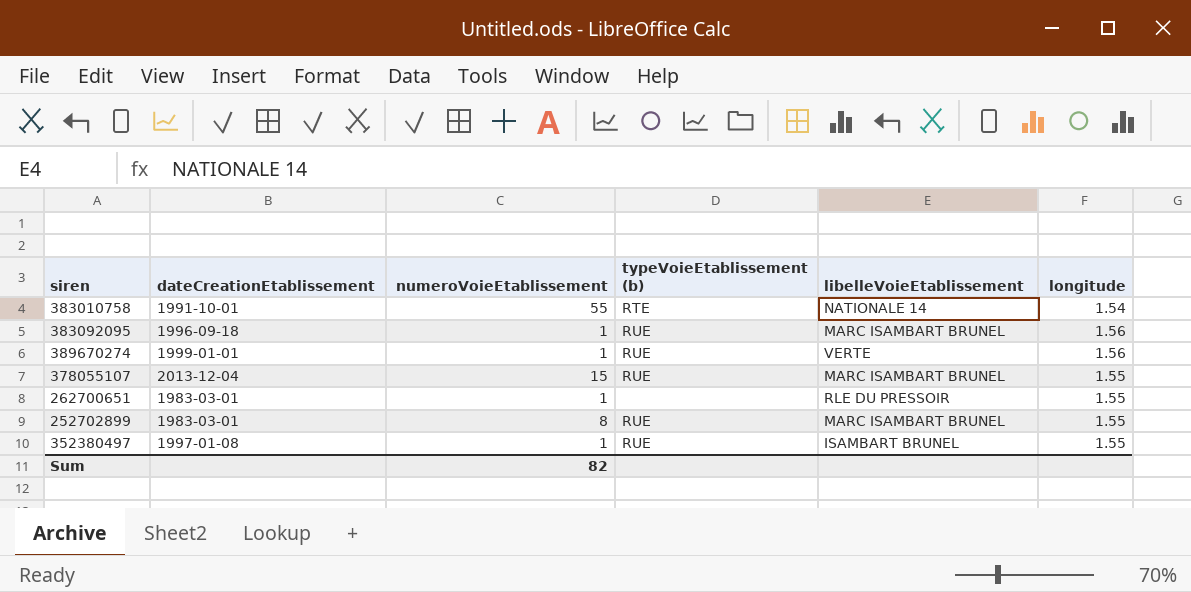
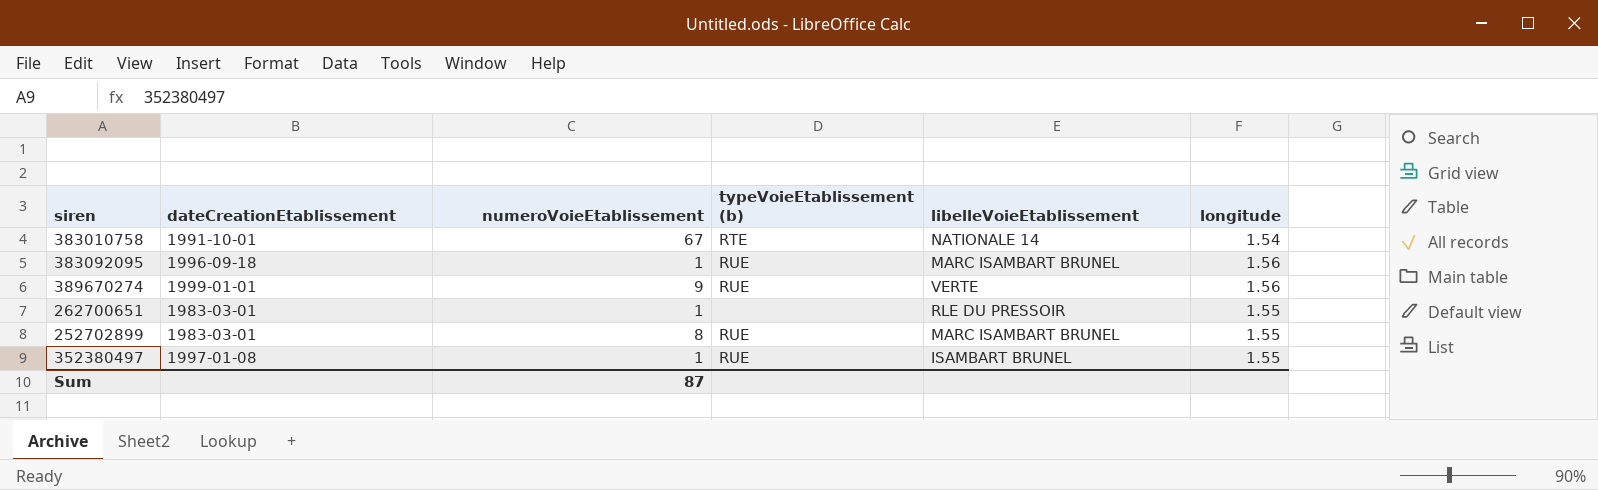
row 378055107: 2013-12-04 | 15 | RUE | MARC ISAMBART BRUNEL | 1.55 -> none
383010758 | numeroVoieEtablissement: 55 -> 67
389670274 | numeroVoieEtablissement: 1 -> 9
Sum | numeroVoieEtablissement: 82 -> 87

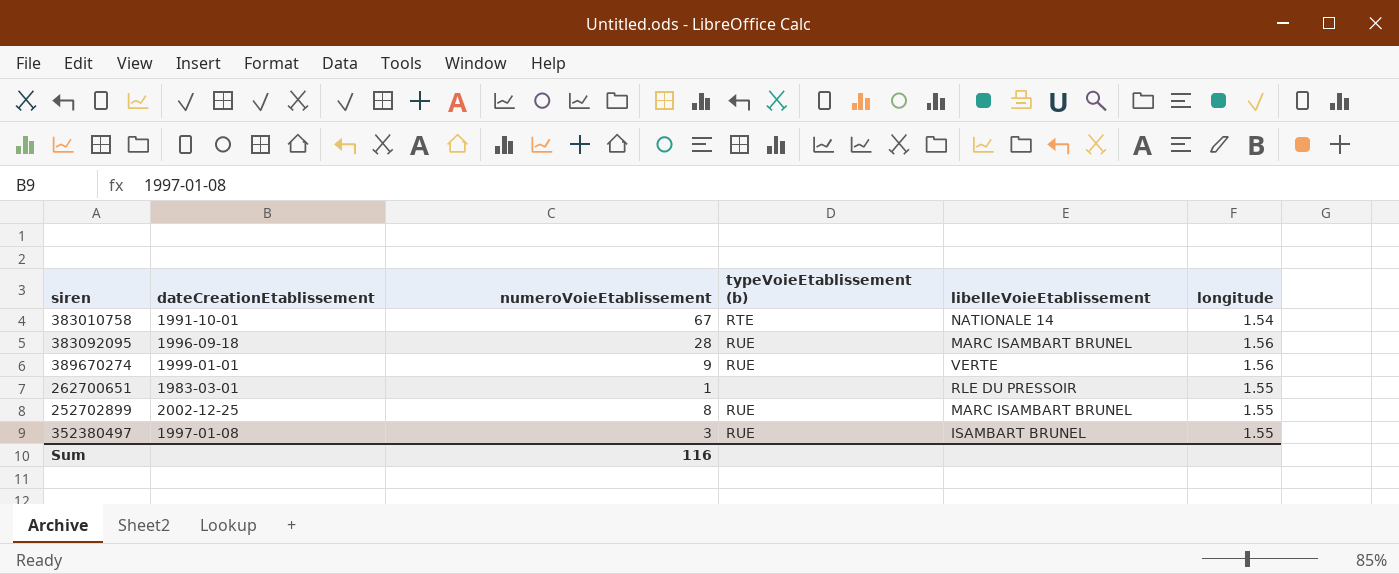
383092095 | numeroVoieEtablissement: 1 -> 28
252702899 | dateCreationEtablissement: 1983-03-01 -> 2002-12-25
352380497 | numeroVoieEtablissement: 1 -> 3
Sum | numeroVoieEtablissement: 87 -> 116

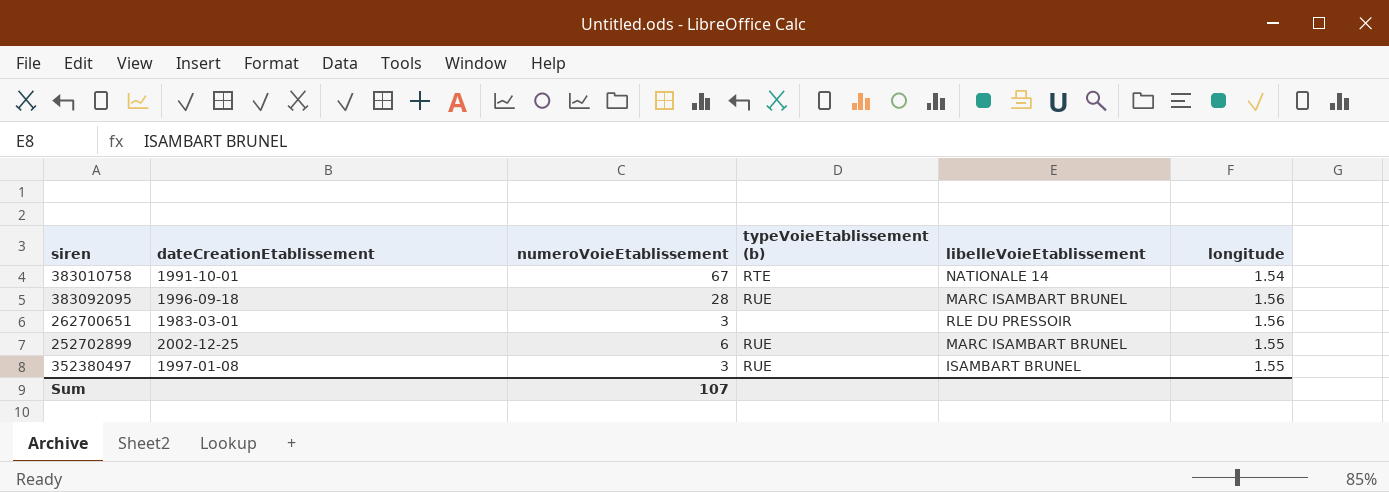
row 389670274: 1999-01-01 | 9 | RUE | VERTE | 1.56 -> none
262700651 | numeroVoieEtablissement: 1 -> 3
262700651 | longitude: 1.55 -> 1.56
252702899 | numeroVoieEtablissement: 8 -> 6
Sum | numeroVoieEtablissement: 116 -> 107

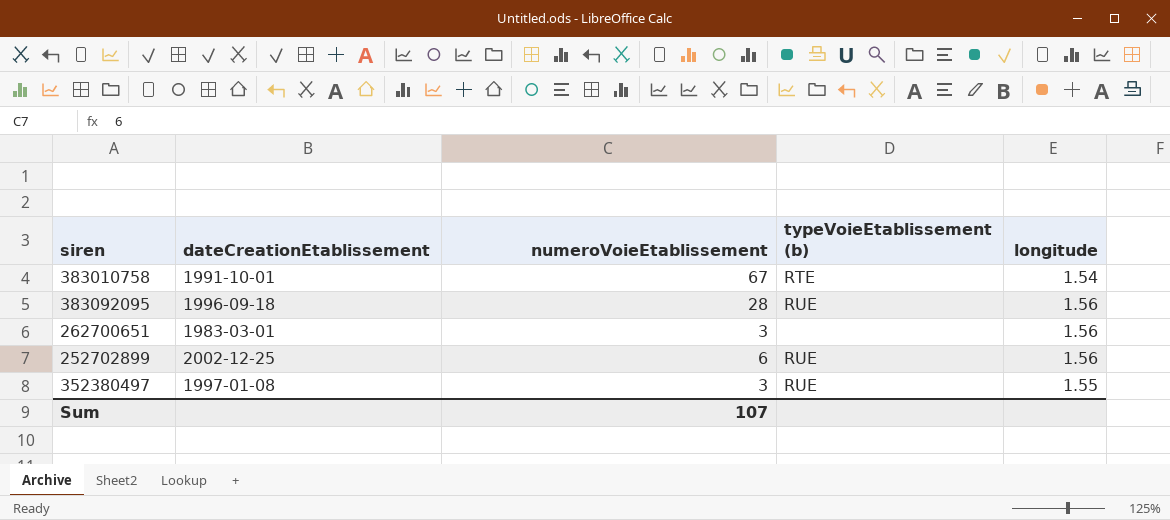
column libelleVoieEtablissement | position: 5 -> none
252702899 | longitude: 1.55 -> 1.56

